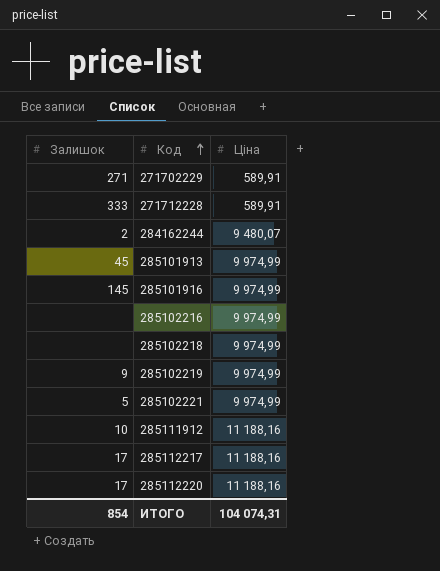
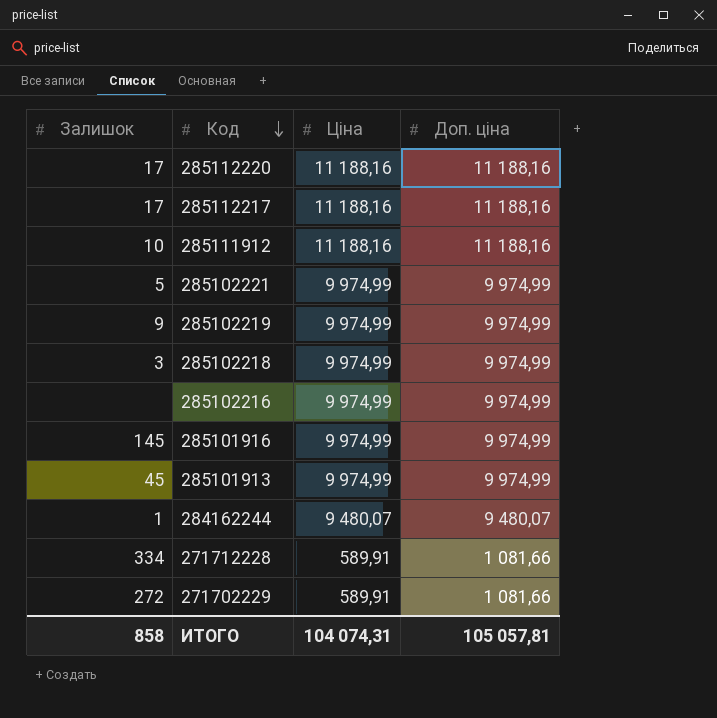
row order: Код ascending -> Код descending
column Доп. ціна | position: none -> 4
285102218 | Залишок: none -> 3
284162244 | Залишок: 2 -> 1
271712228 | Залишок: 333 -> 334
271702229 | Залишок: 271 -> 272
ИТОГО | Залишок: 854 -> 858

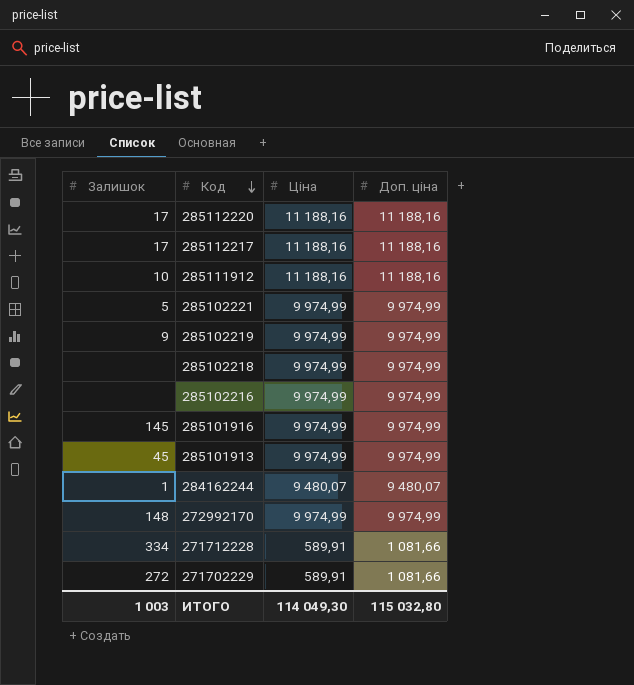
285102218 | Залишок: 3 -> none
row 272992170: none -> 148 | 9 974,99 | 9 974,99
ИТОГО | Залишок: 858 -> 1 003
ИТОГО | Ціна: 104 074,31 -> 114 049,30
ИТОГО | Доп. ціна: 105 057,81 -> 115 032,80

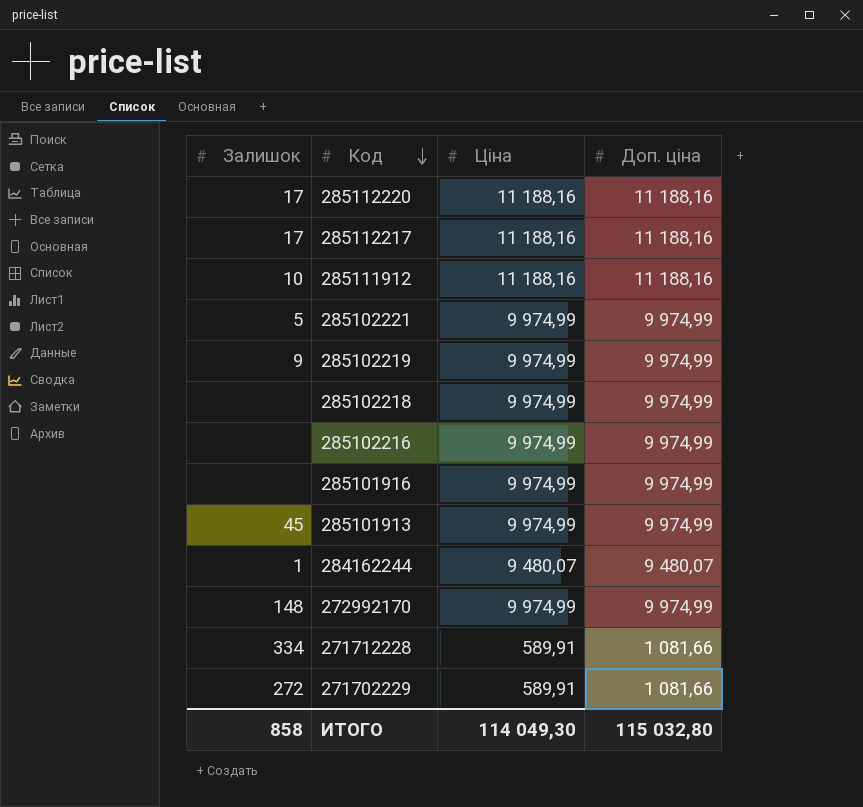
285101916 | Залишок: 145 -> none
ИТОГО | Залишок: 1 003 -> 858

